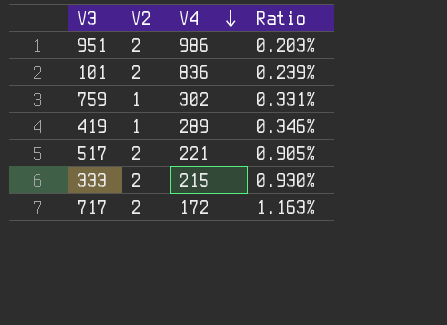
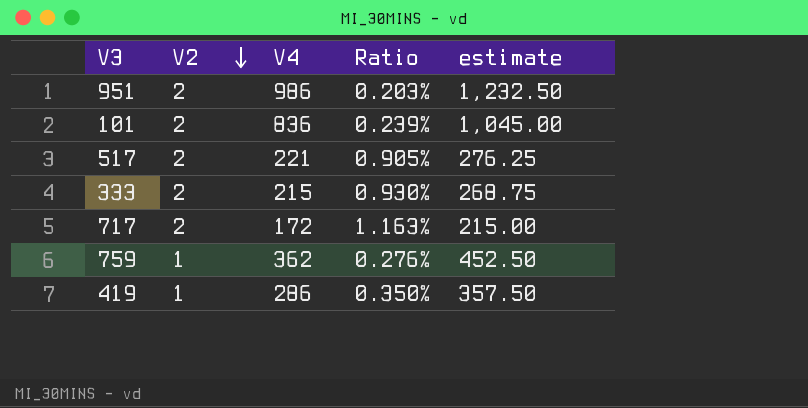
row order: V4 descending -> V2 descending
column estimate | formula: none -> [V4] * 1.25
759 | V4: 302 -> 362
759 | Ratio: 0.331% -> 0.276%
419 | V4: 289 -> 286
419 | Ratio: 0.346% -> 0.350%

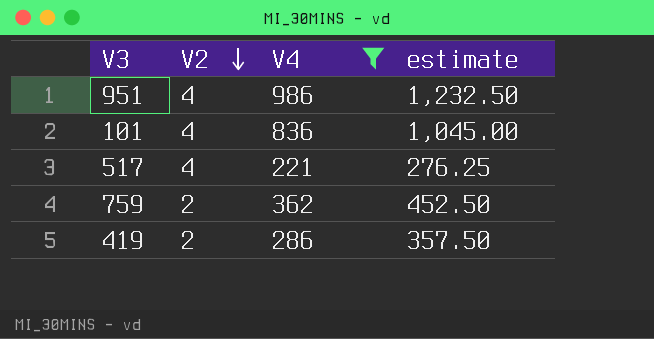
filter: none -> V4 >= 221
column Ratio | formula: [V2] / [V4] -> none
951 | V2: 2 -> 4
101 | V2: 2 -> 4
517 | V2: 2 -> 4
759 | V2: 1 -> 2
419 | V2: 1 -> 2

